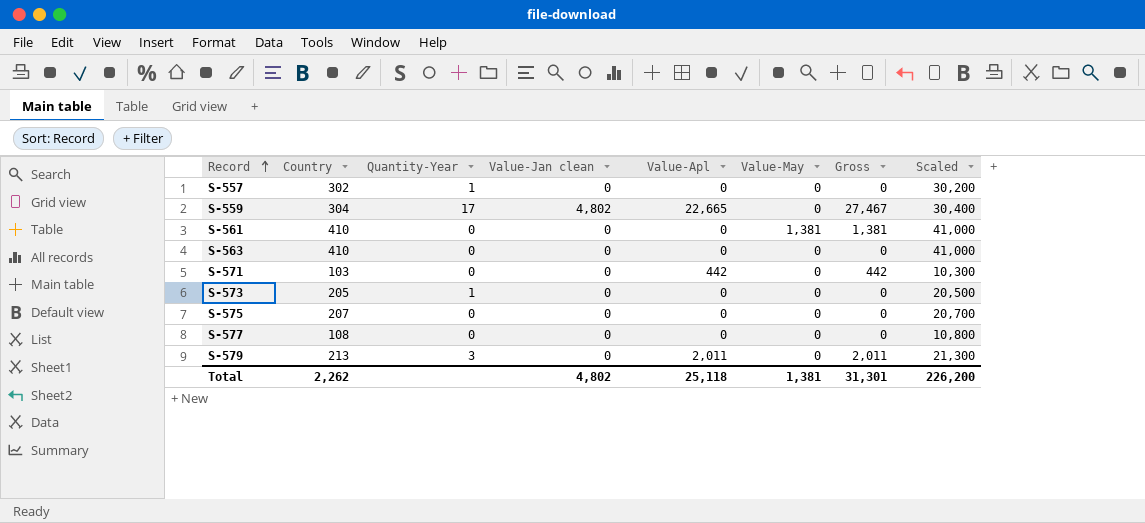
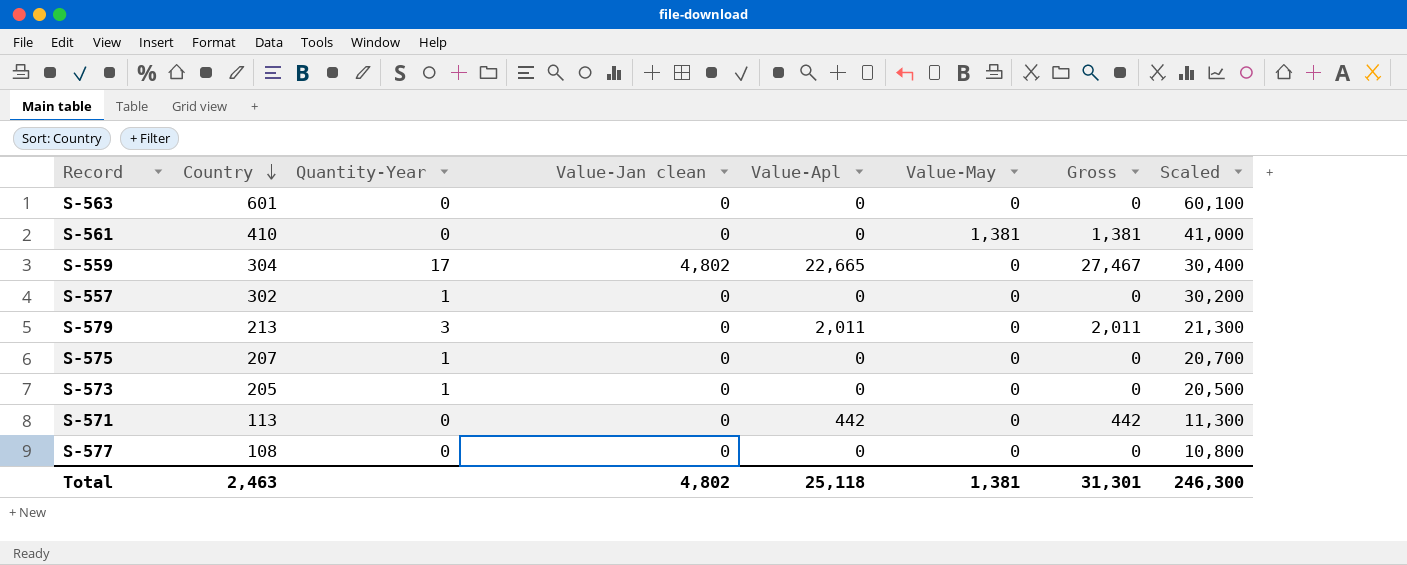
row order: Record ascending -> Country descending
S-563 | Country: 410 -> 601
S-563 | Scaled: 41,000 -> 60,100
S-575 | Quantity-Year: 0 -> 1
S-571 | Country: 103 -> 113
S-571 | Scaled: 10,300 -> 11,300
Total | Country: 2,262 -> 2,463
Total | Scaled: 226,200 -> 246,300

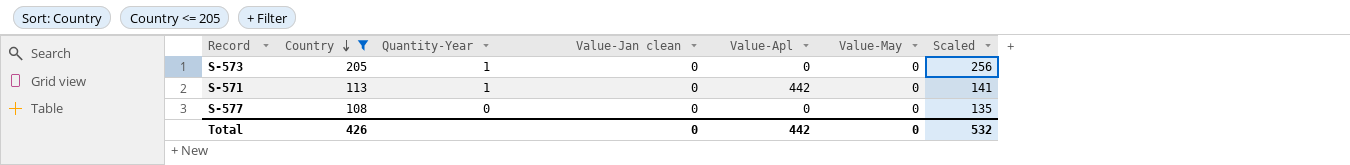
filter: none -> Country <= 205
column Gross | formula: [Value-Jan clean] + [Value-Apl] + [Value-May] -> none
column Scaled | formula: [Country] * 100 -> [Country] * 1.25
S-571 | Quantity-Year: 0 -> 1
Total | Country: 2,463 -> 426
Total | Value-Jan clean: 4,802 -> 0
Total | Value-Apl: 25,118 -> 442
Total | Value-May: 1,381 -> 0
Total | Scaled: 246,300 -> 532

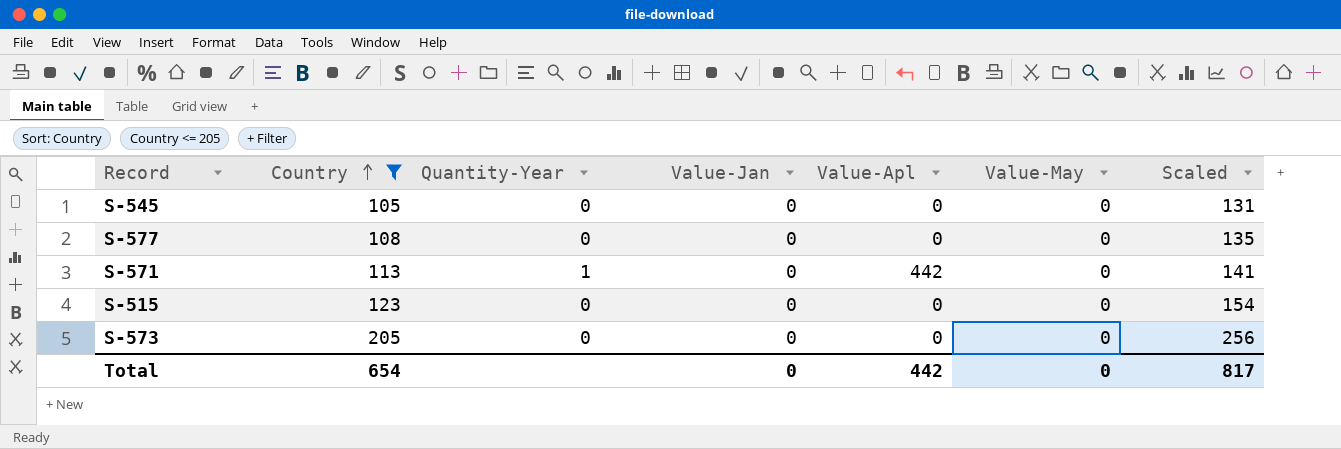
row order: Country descending -> Country ascending
column name: Value-Jan clean -> Value-Jan
row S-545: none -> 105 | 0 | 0 | 0 | 0 | 131
row S-515: none -> 123 | 0 | 0 | 0 | 0 | 154
S-573 | Quantity-Year: 1 -> 0
Total | Country: 426 -> 654
Total | Scaled: 532 -> 817

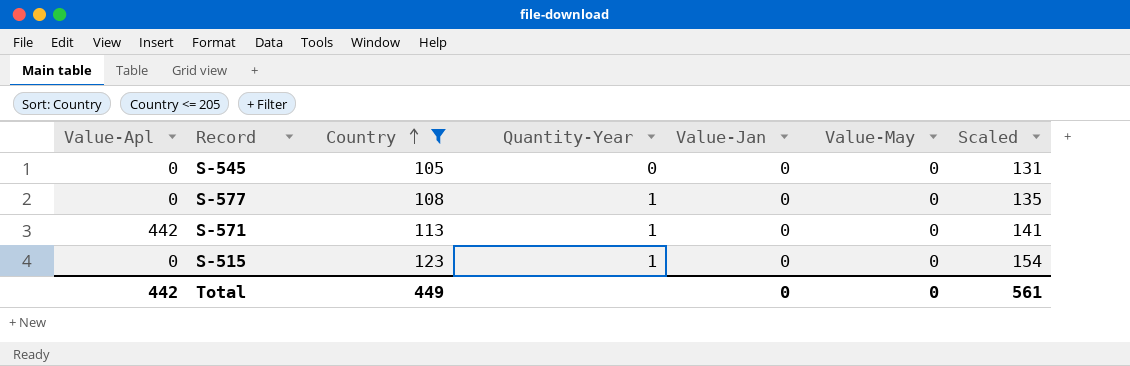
column Value-Apl | position: 5 -> 1
row S-573: 205 | 0 | 0 | 0 | 0 | 256 -> none
S-577 | Quantity-Year: 0 -> 1
S-515 | Quantity-Year: 0 -> 1
Total | Country: 654 -> 449
Total | Scaled: 817 -> 561

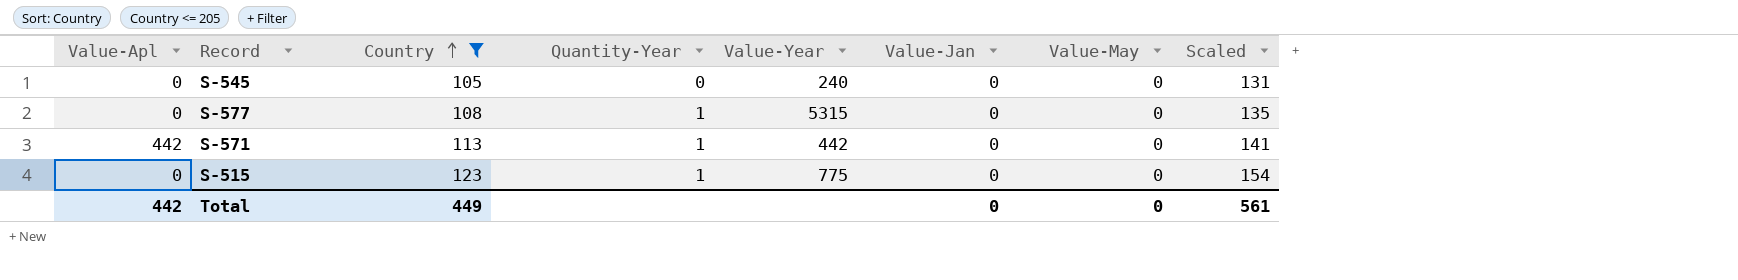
column Value-Year | position: none -> 5

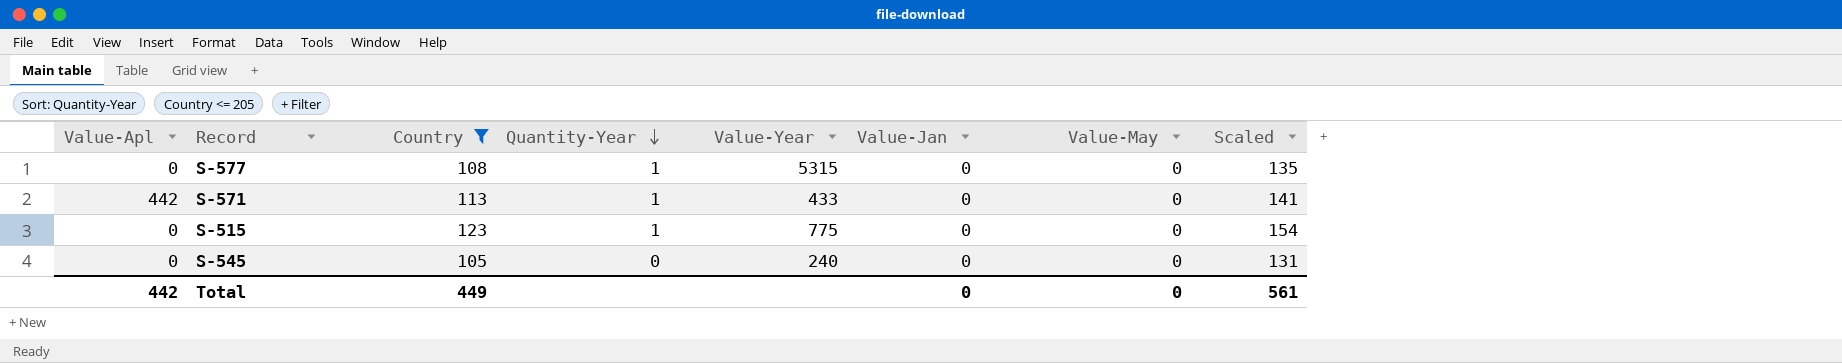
row order: Country ascending -> Quantity-Year descending
S-571 | Value-Year: 442 -> 433

